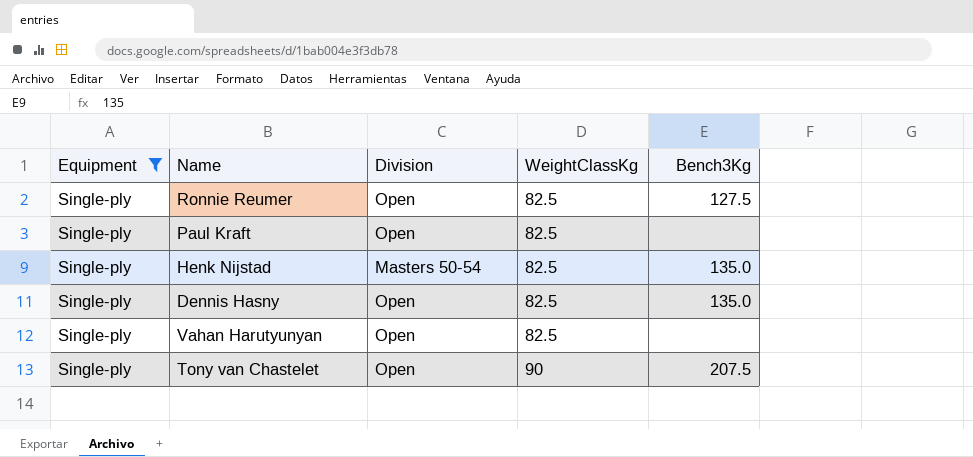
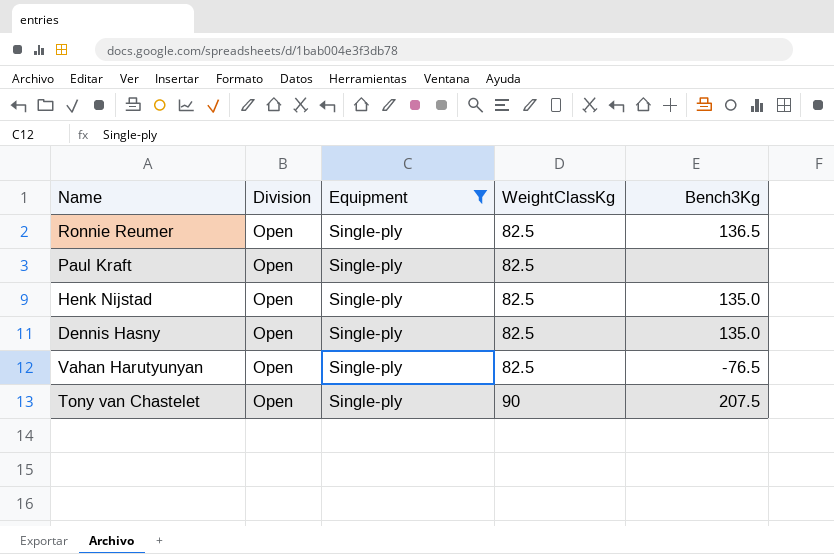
column Equipment | position: 1 -> 3
Ronnie Reumer | Bench3Kg: 127.5 -> 136.5
Henk Nijstad | Division: Masters 50-54 -> Open
Vahan Harutyunyan | Bench3Kg: none -> -76.5

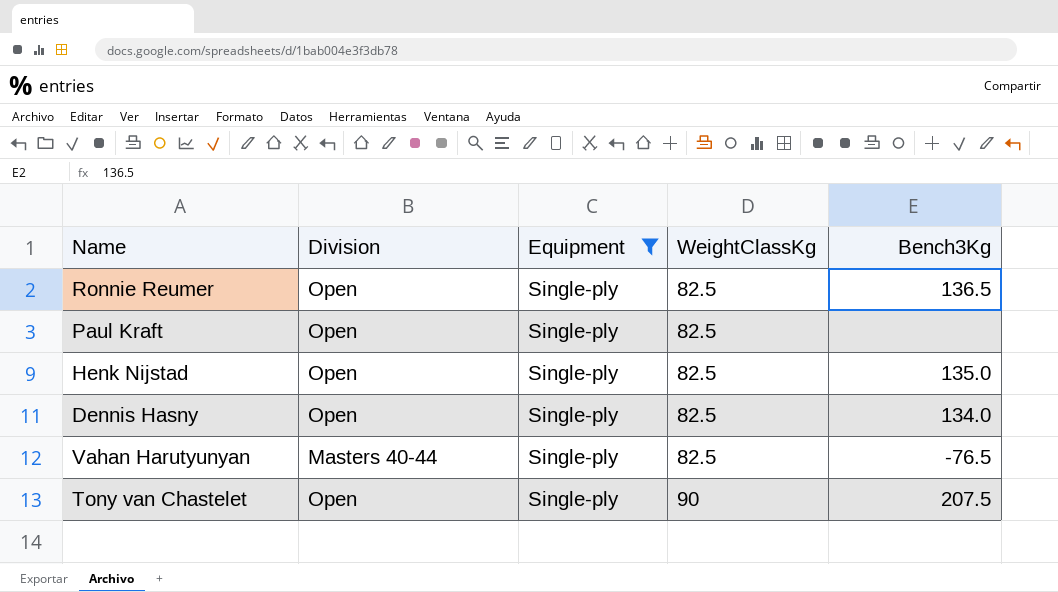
Dennis Hasny | Bench3Kg: 135.0 -> 134.0
Vahan Harutyunyan | Division: Open -> Masters 40-44

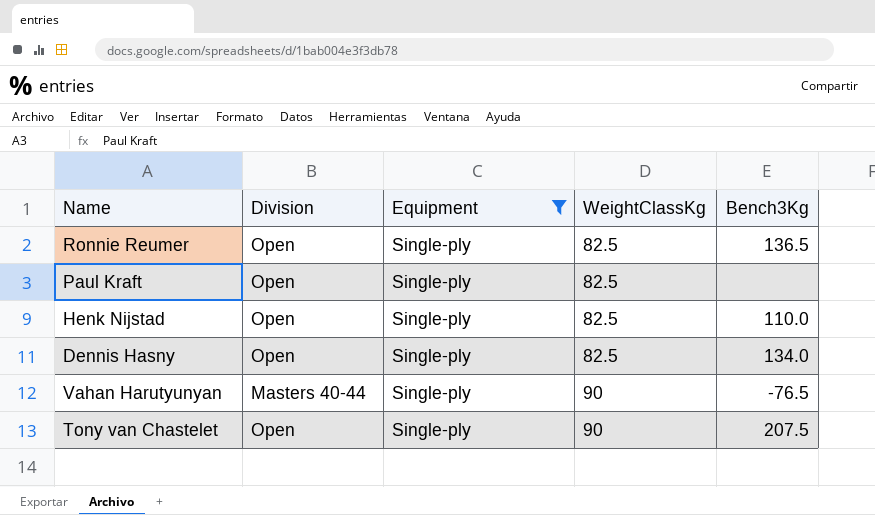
Henk Nijstad | Bench3Kg: 135.0 -> 110.0
Vahan Harutyunyan | WeightClassKg: 82.5 -> 90

